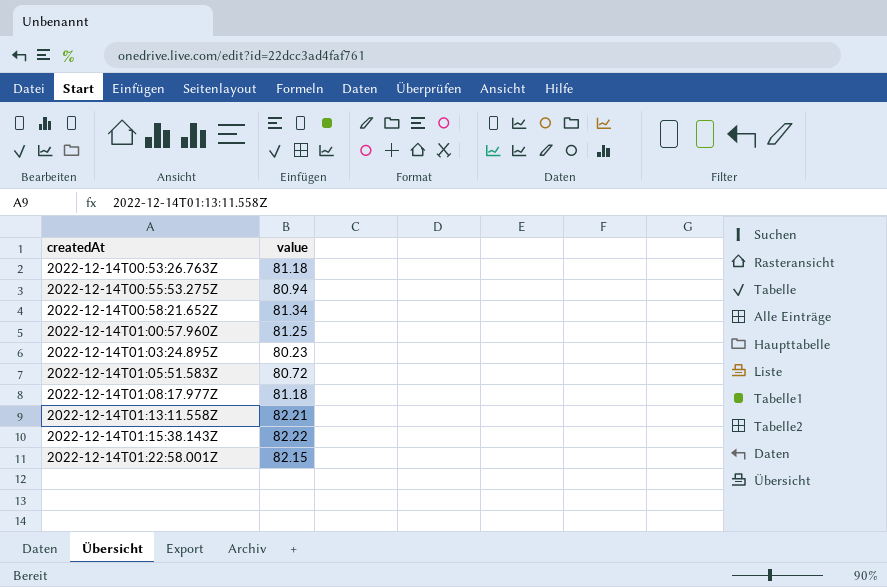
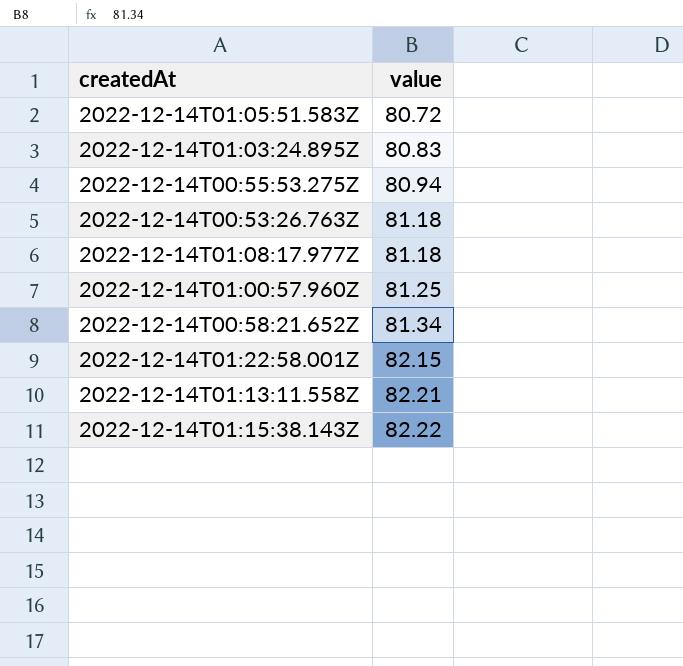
row order: createdAt ascending -> value ascending
2022-12-14T01:03:24.895Z | value: 80.23 -> 80.83

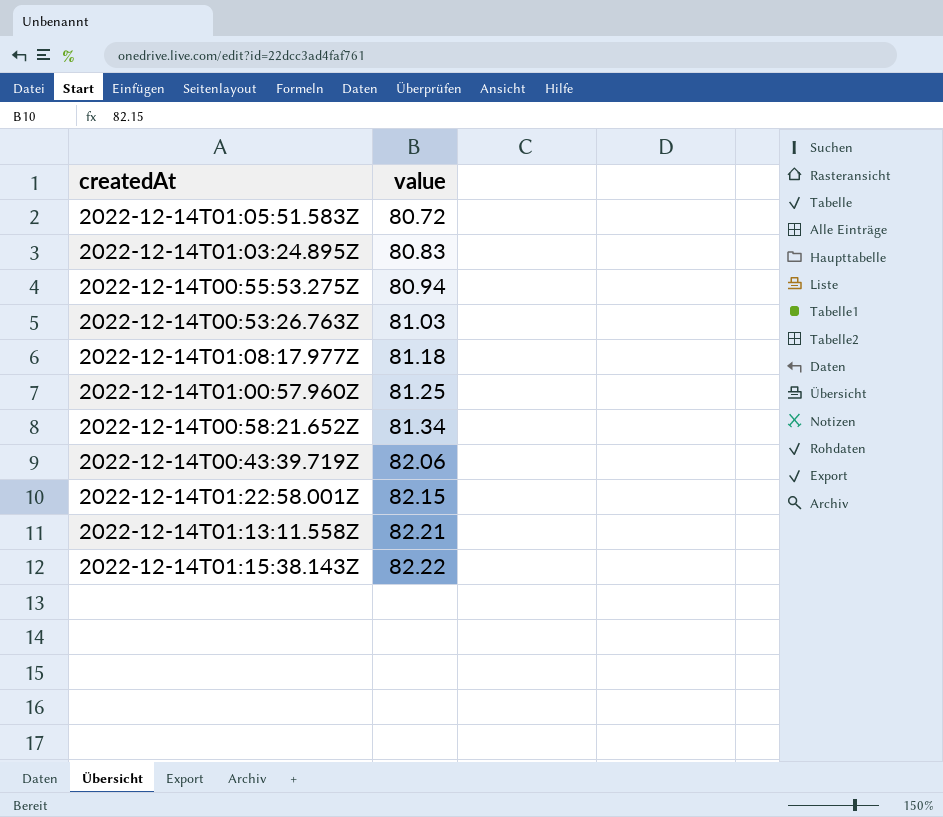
2022-12-14T00:53:26.763Z | value: 81.18 -> 81.03
row 2022-12-14T00:43:39.719Z: none -> 82.06

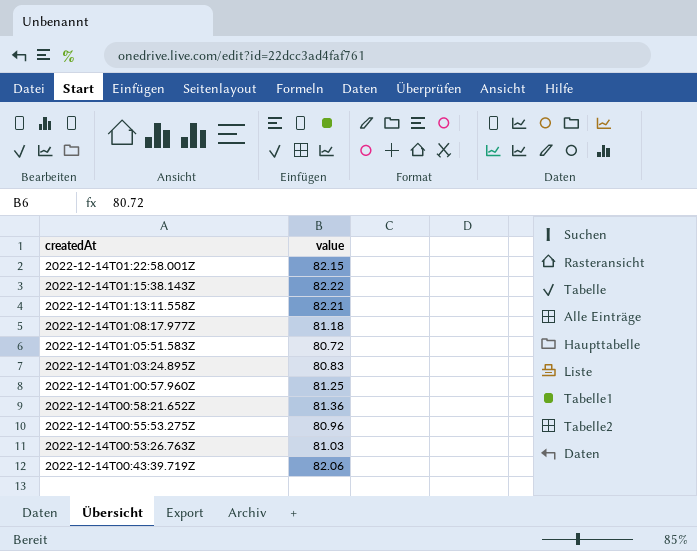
row order: value ascending -> createdAt descending
2022-12-14T00:58:21.652Z | value: 81.34 -> 81.36
2022-12-14T00:55:53.275Z | value: 80.94 -> 80.96

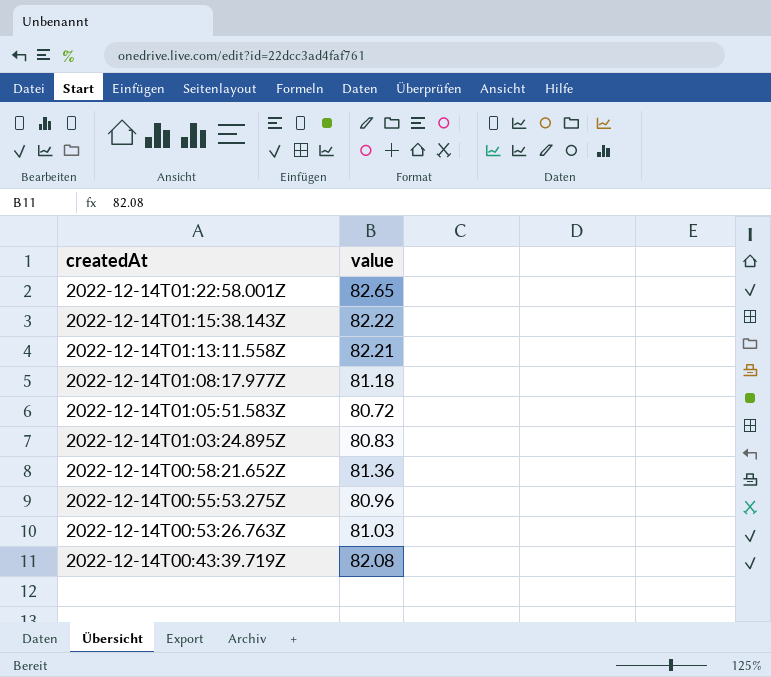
row 2022-12-14T01:00:57.960Z: 81.25 -> none
2022-12-14T01:22:58.001Z | value: 82.15 -> 82.65
2022-12-14T00:43:39.719Z | value: 82.06 -> 82.08

